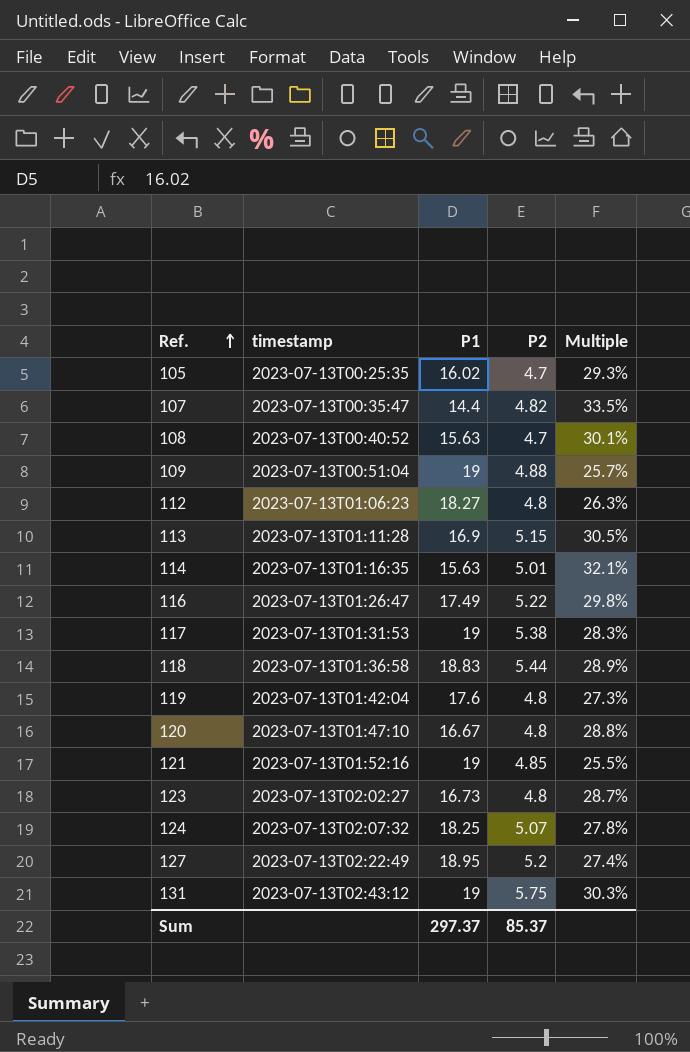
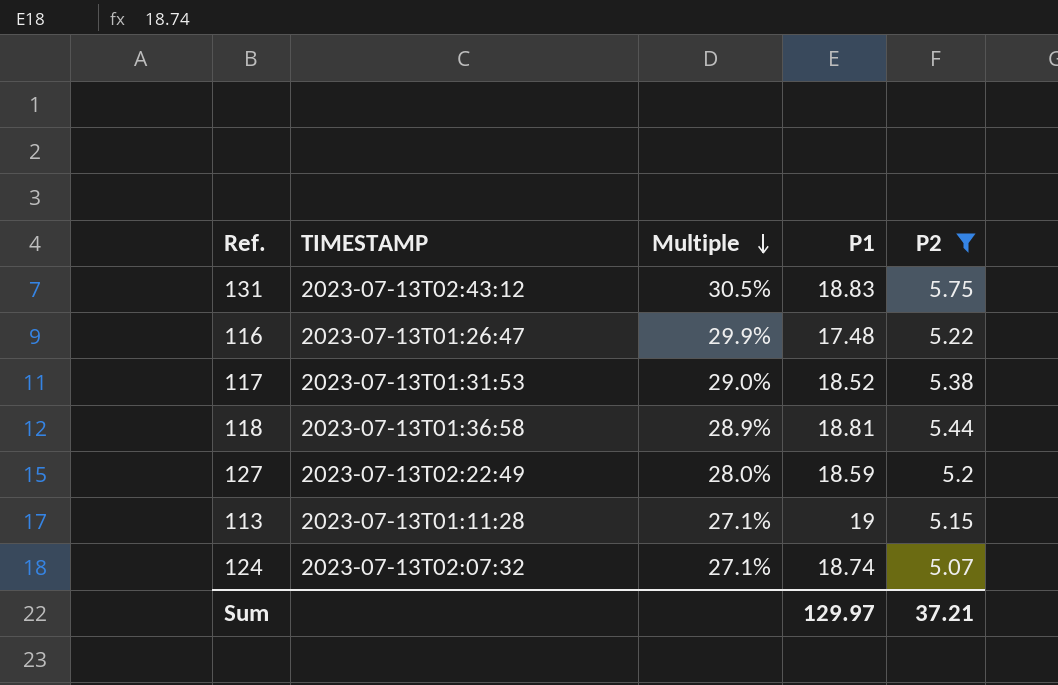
filter: none -> P2 >= 5.07
row order: Ref. ascending -> Multiple descending
column name: timestamp -> TIMESTAMP
column Multiple | position: 5 -> 3
131 | Multiple: 30.3% -> 30.5%
131 | P1: 19 -> 18.83
116 | Multiple: 29.8% -> 29.9%
116 | P1: 17.49 -> 17.48
117 | Multiple: 28.3% -> 29.0%
117 | P1: 19 -> 18.52
118 | P1: 18.83 -> 18.81
127 | Multiple: 27.4% -> 28.0%
127 | P1: 18.95 -> 18.59
113 | Multiple: 30.5% -> 27.1%
113 | P1: 16.9 -> 19
124 | Multiple: 27.8% -> 27.1%
124 | P1: 18.25 -> 18.74
Sum | P1: 297.37 -> 129.97
Sum | P2: 85.37 -> 37.21

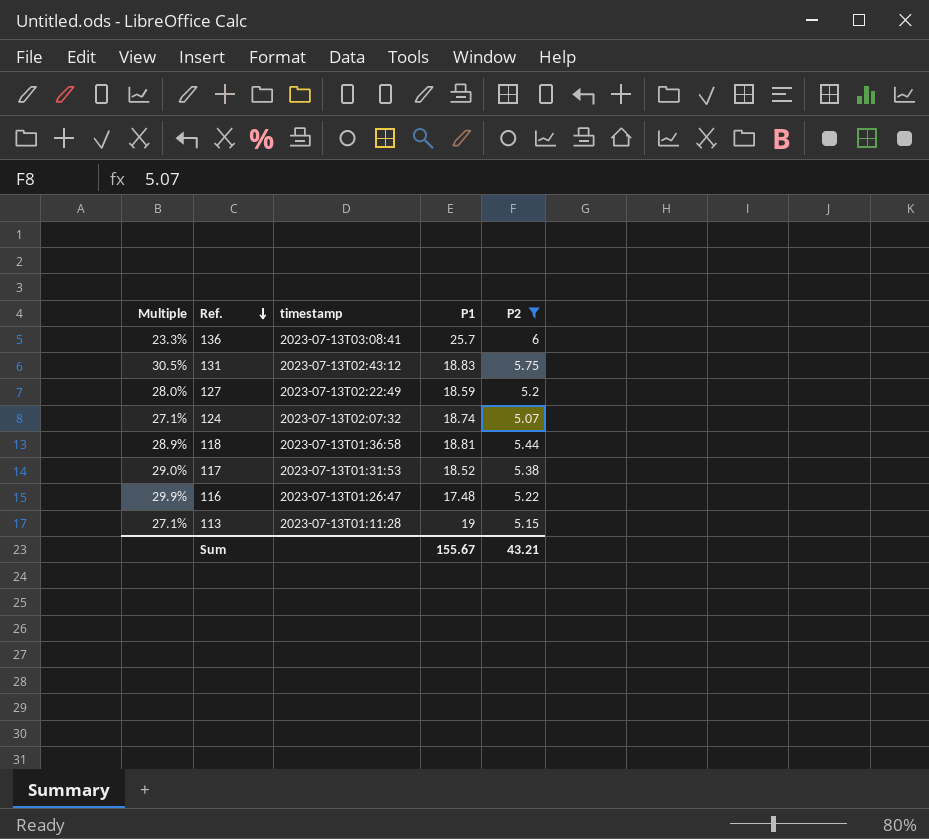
row order: Multiple descending -> Ref. descending
column Multiple | position: 3 -> 1
column name: TIMESTAMP -> timestamp
row 136: none -> 23.3% | 2023-07-13T03:08:41 | 25.7 | 6
Sum | P1: 129.97 -> 155.67
Sum | P2: 37.21 -> 43.21

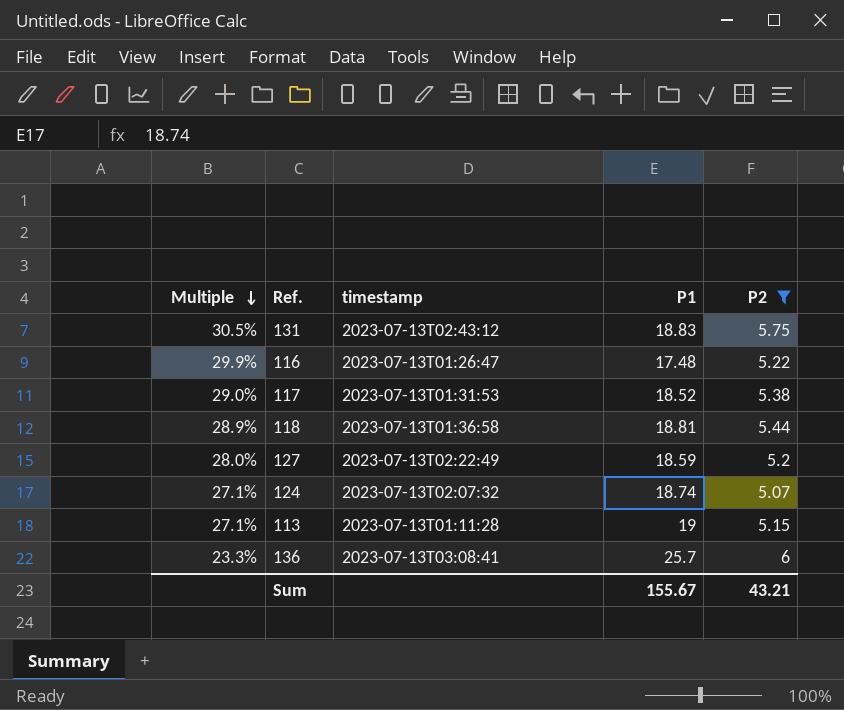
row order: Ref. descending -> Multiple descending

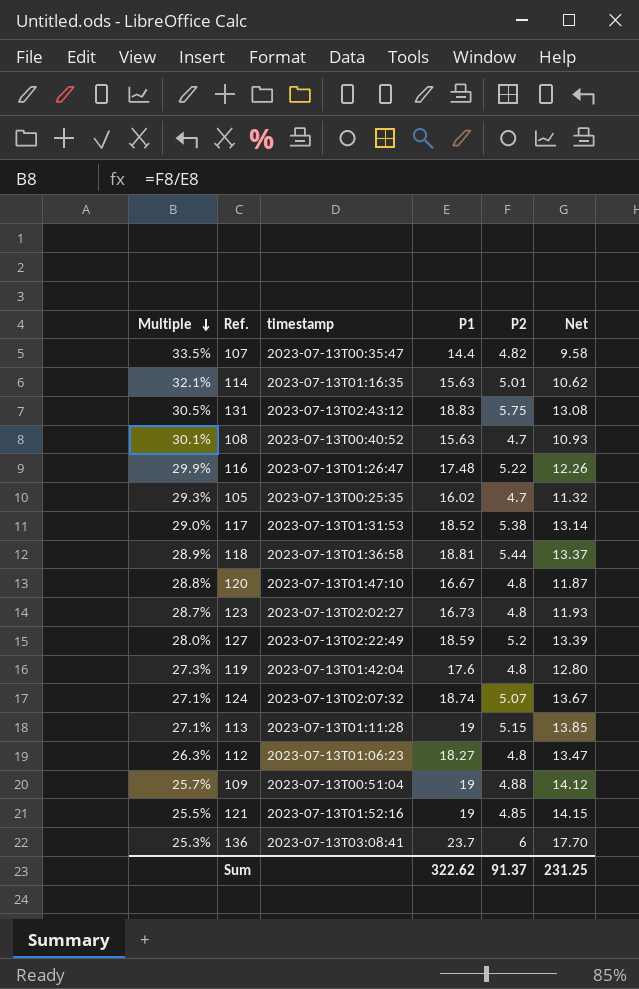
filter: P2 >= 5.07 -> none
column Net | formula: none -> [P1] - [P2]
136 | Multiple: 23.3% -> 25.3%
136 | P1: 25.7 -> 23.7
Sum | P1: 155.67 -> 322.62
Sum | P2: 43.21 -> 91.37

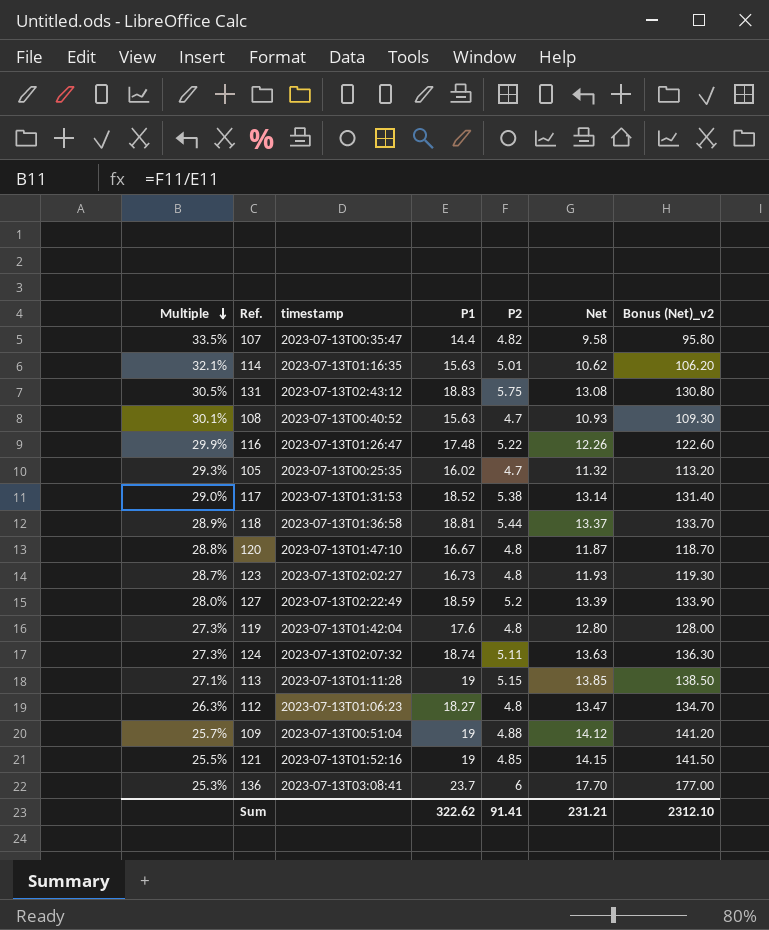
column Bonus (Net)_v2 | formula: none -> [Net] * 10
124 | Multiple: 27.1% -> 27.3%
124 | P2: 5.07 -> 5.11
124 | Net: 13.67 -> 13.63
Sum | P2: 91.37 -> 91.41
Sum | Net: 231.25 -> 231.21

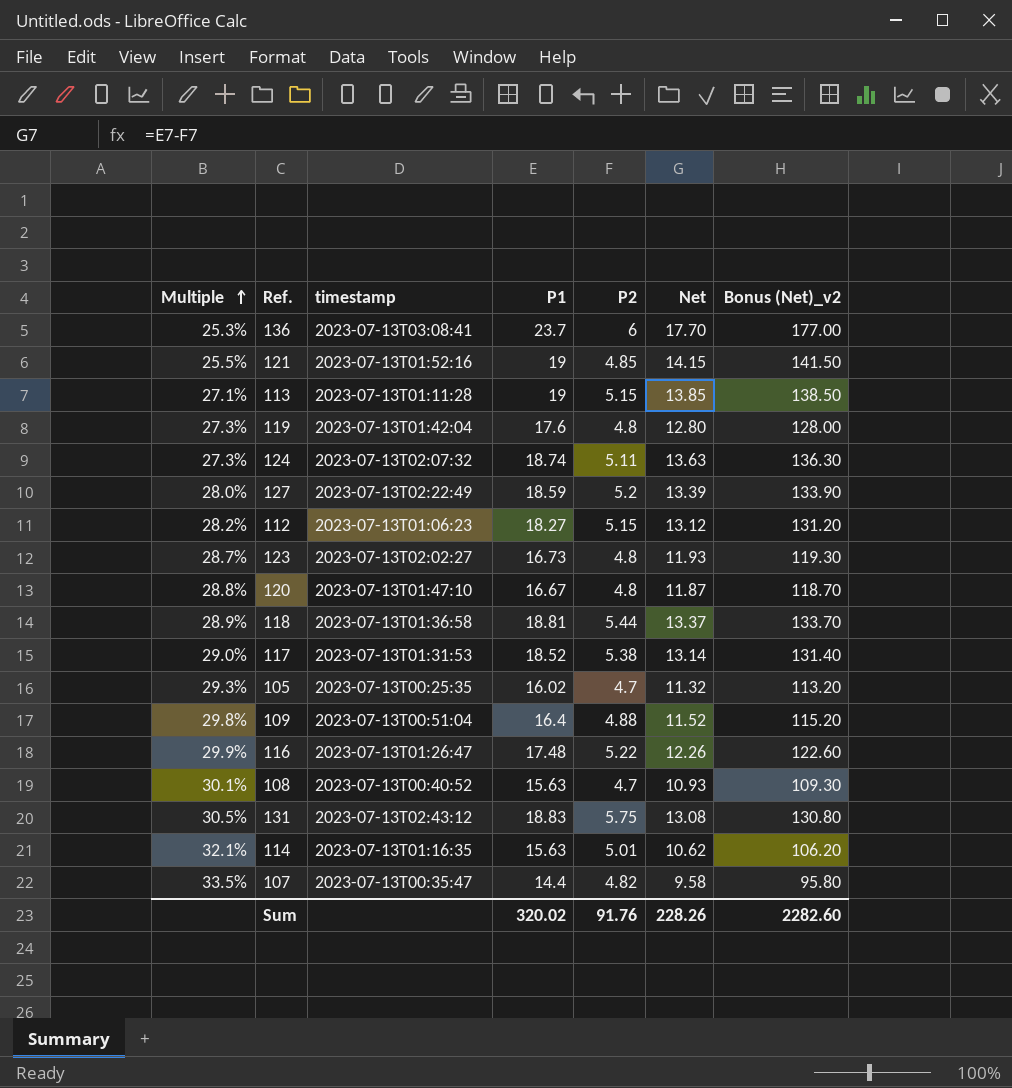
row order: Multiple descending -> Multiple ascending
112 | Multiple: 26.3% -> 28.2%
112 | P2: 4.8 -> 5.15
112 | Net: 13.47 -> 13.12
112 | Bonus (Net)_v2: 134.70 -> 131.20
109 | Multiple: 25.7% -> 29.8%
109 | P1: 19 -> 16.4
109 | Net: 14.12 -> 11.52
109 | Bonus (Net)_v2: 141.20 -> 115.20
Sum | P1: 322.62 -> 320.02
Sum | P2: 91.41 -> 91.76
Sum | Net: 231.21 -> 228.26
Sum | Bonus (Net)_v2: 2312.10 -> 2282.60

